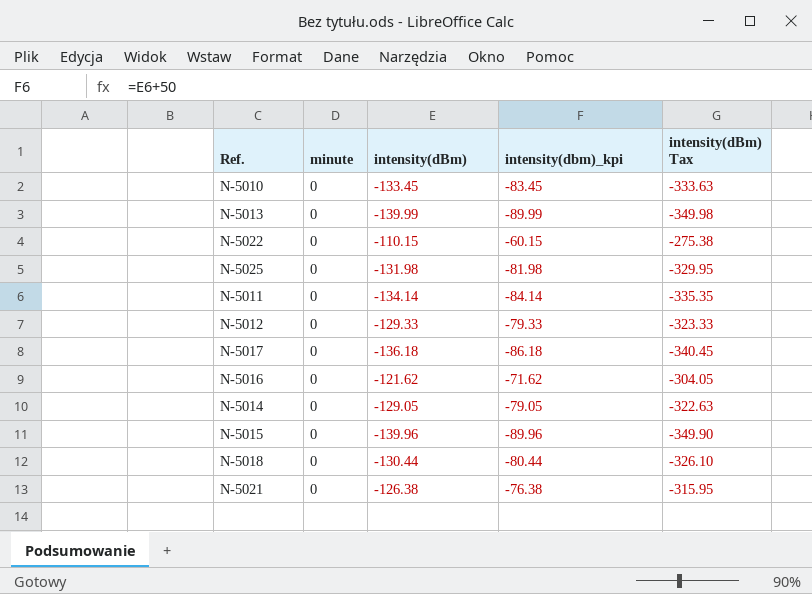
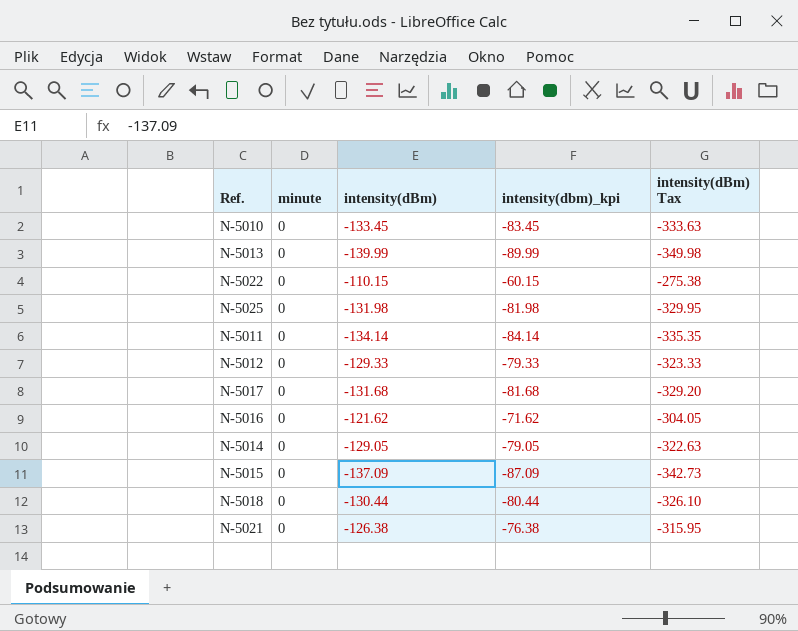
N-5017 | intensity(dBm): -136.18 -> -131.68
N-5017 | intensity(dbm)_kpi: -86.18 -> -81.68
N-5017 | intensity(dBm) Tax: -340.45 -> -329.20
N-5015 | intensity(dBm): -139.96 -> -137.09
N-5015 | intensity(dbm)_kpi: -89.96 -> -87.09
N-5015 | intensity(dBm) Tax: -349.90 -> -342.73

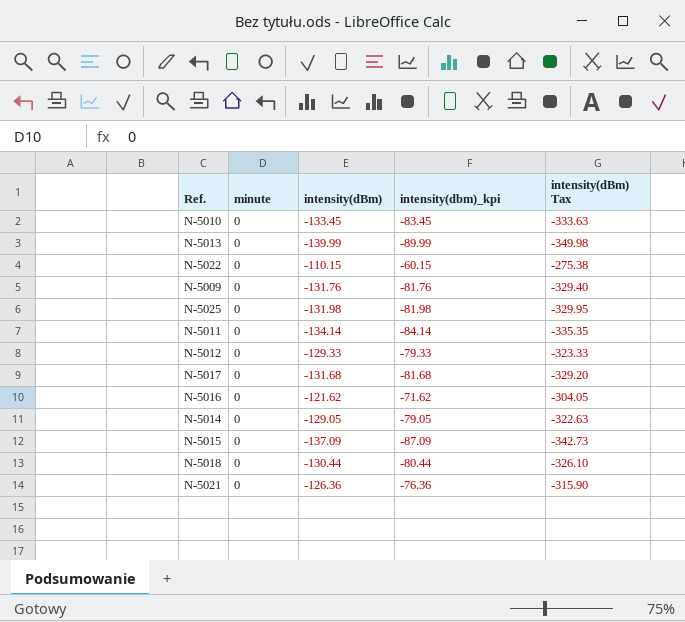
row N-5009: none -> 0 | -131.76 | -81.76 | -329.40
N-5021 | intensity(dBm): -126.38 -> -126.36
N-5021 | intensity(dbm)_kpi: -76.38 -> -76.36
N-5021 | intensity(dBm) Tax: -315.95 -> -315.90

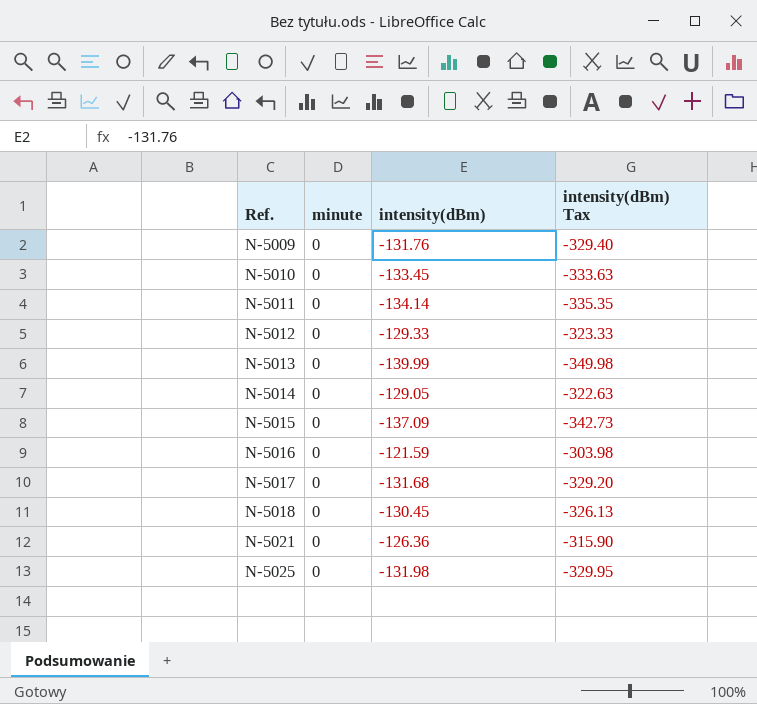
row order: none -> Ref. ascending
column intensity(dbm)_kpi | formula: [intensity(dBm)] + 50 -> none
row N-5022: 0 | -110.15 | -60.15 | -275.38 -> none
N-5016 | intensity(dBm): -121.62 -> -121.59
N-5016 | intensity(dBm) Tax: -304.05 -> -303.98
N-5018 | intensity(dBm): -130.44 -> -130.45
N-5018 | intensity(dBm) Tax: -326.10 -> -326.13

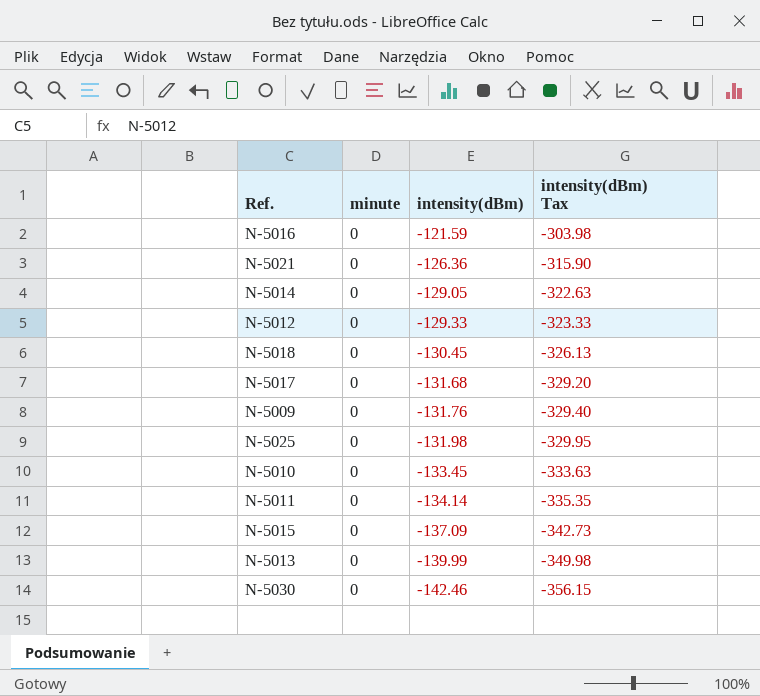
row order: Ref. ascending -> intensity(dBm) descending
row N-5030: none -> 0 | -142.46 | -356.15

